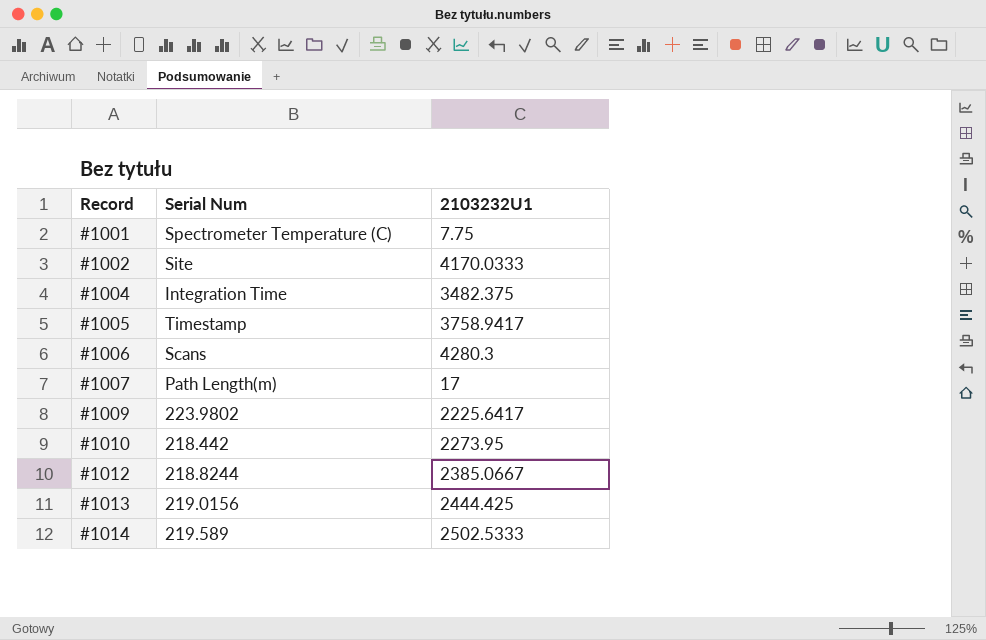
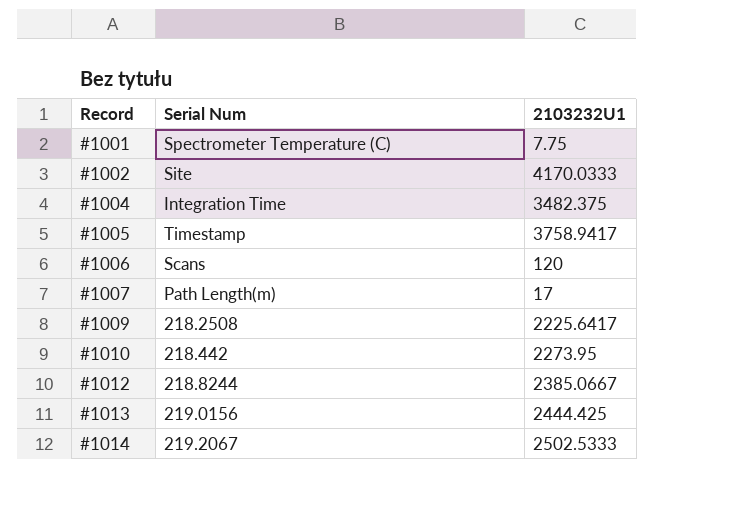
#1006 | 2103232U1: 4280.3 -> 120
#1009 | Serial Num: 223.9802 -> 218.2508
#1014 | Serial Num: 219.589 -> 219.2067

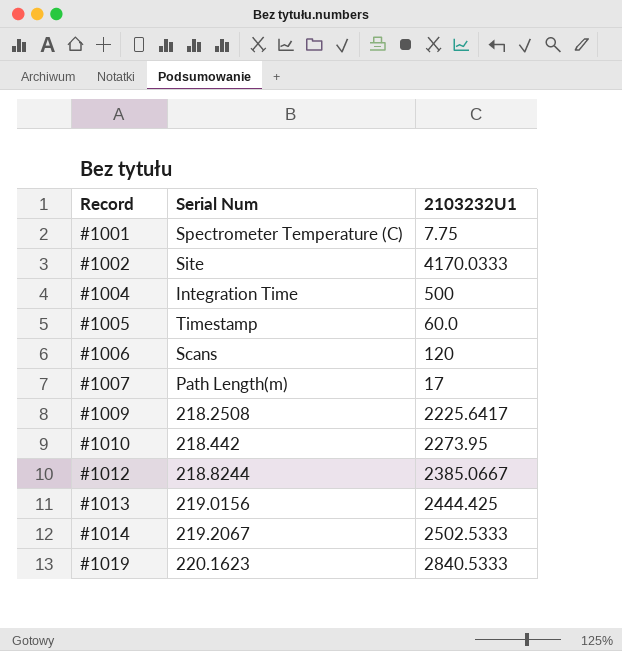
#1004 | 2103232U1: 3482.375 -> 500
#1005 | 2103232U1: 3758.9417 -> 60.0
row #1019: none -> 220.1623 | 2840.5333

